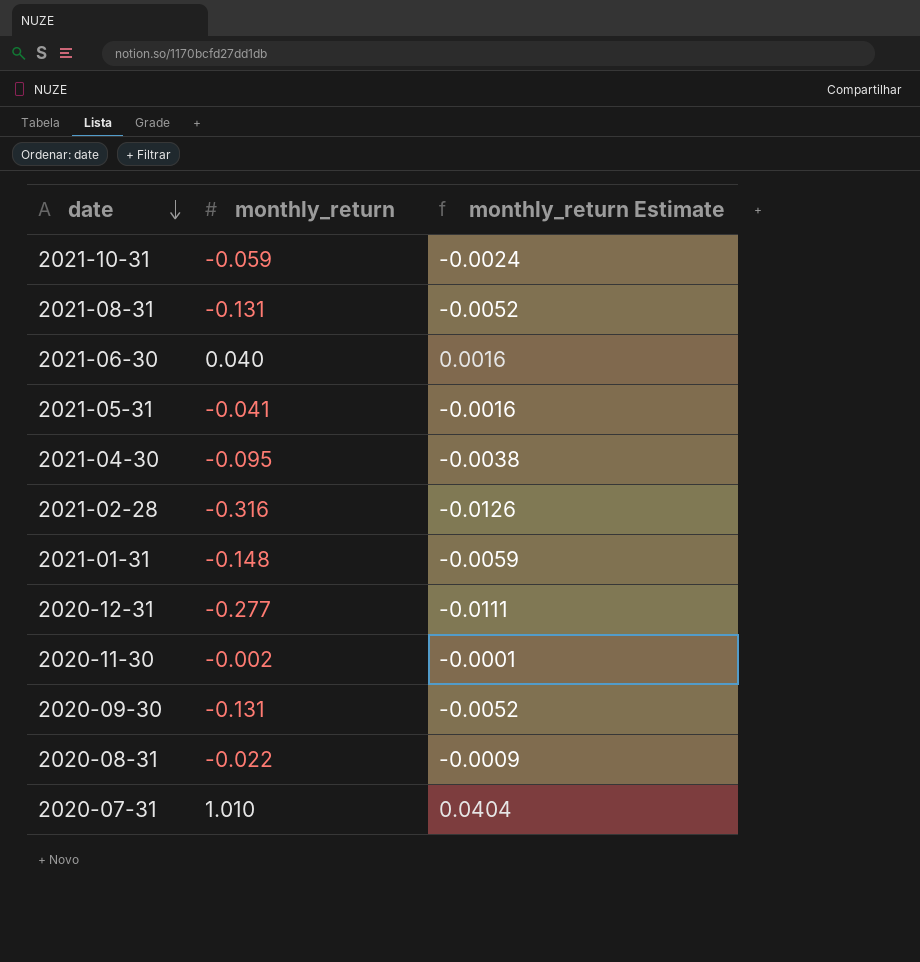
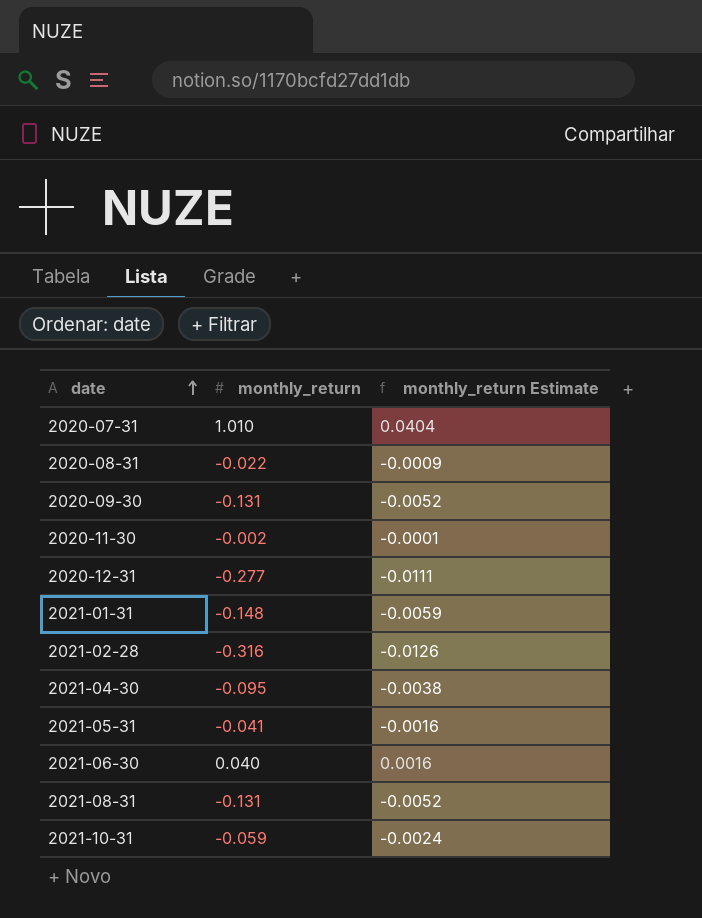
row order: date descending -> date ascending

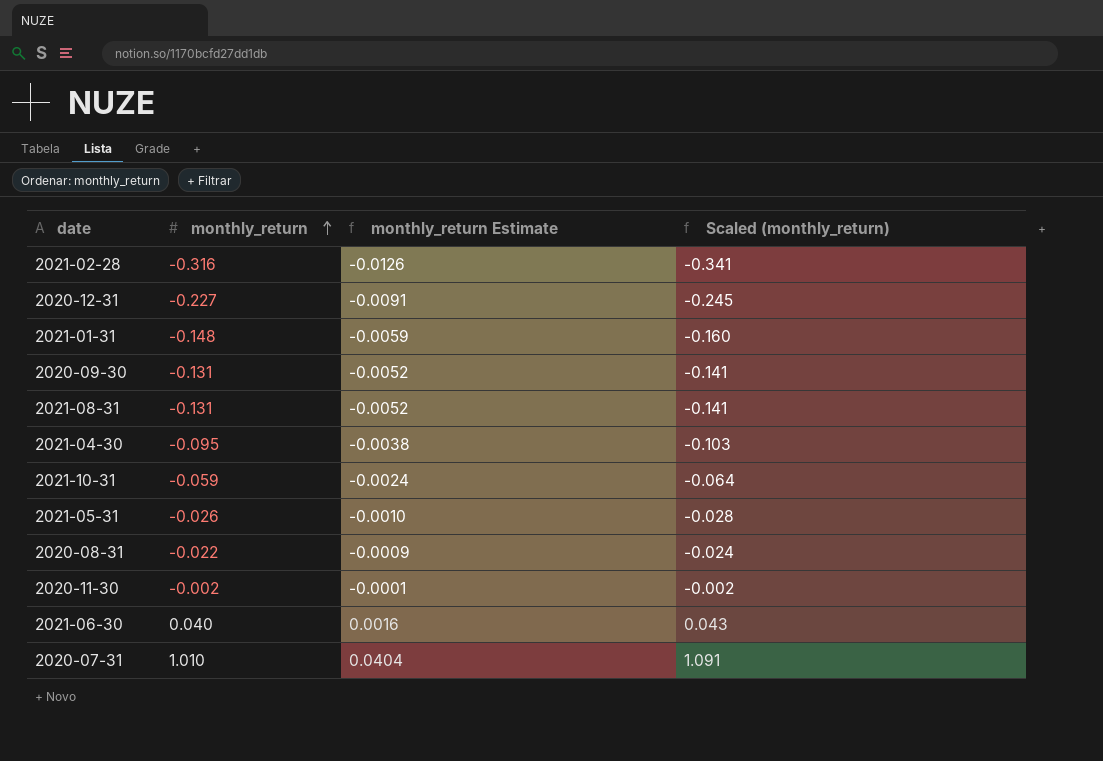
row order: date ascending -> monthly_return ascending
column Scaled (monthly_return) | formula: none -> [monthly_return] * 1.08
2020-12-31 | monthly_return: -0.277 -> -0.227
2020-12-31 | monthly_return Estimate: -0.0111 -> -0.0091
2021-05-31 | monthly_return: -0.041 -> -0.026
2021-05-31 | monthly_return Estimate: -0.0016 -> -0.0010

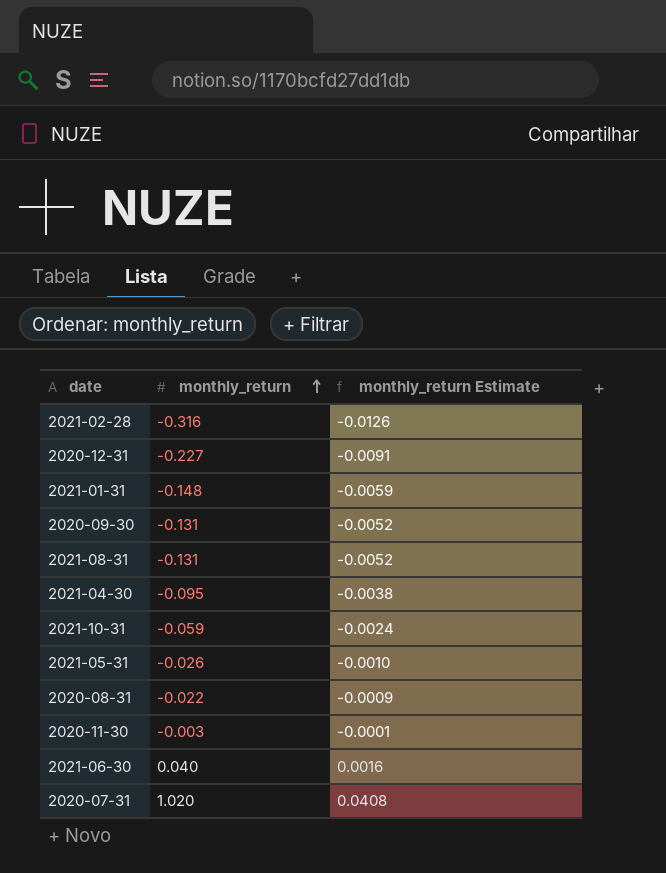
column Scaled (monthly_return) | formula: [monthly_return] * 1.08 -> none
2020-11-30 | monthly_return: -0.002 -> -0.003
2020-07-31 | monthly_return: 1.010 -> 1.020
2020-07-31 | monthly_return Estimate: 0.0404 -> 0.0408

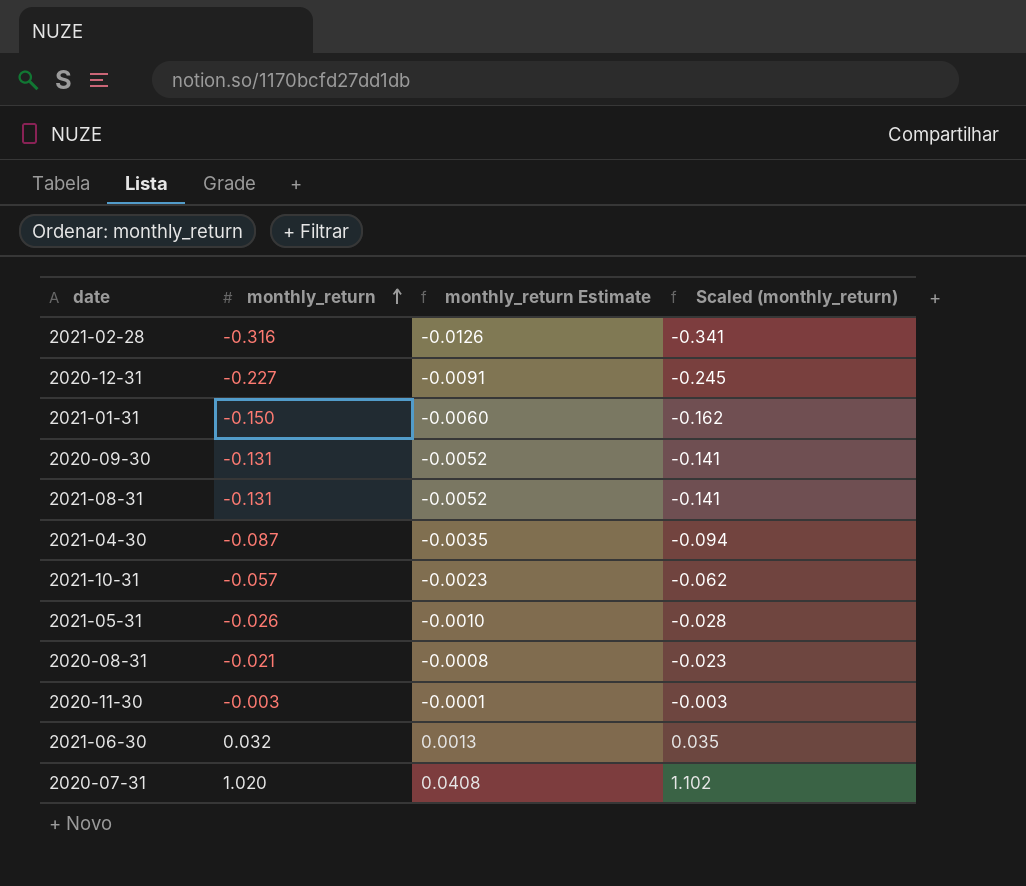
column Scaled (monthly_return) | formula: none -> [monthly_return] * 1.08
2021-01-31 | monthly_return: -0.148 -> -0.150
2021-01-31 | monthly_return Estimate: -0.0059 -> -0.0060
2021-04-30 | monthly_return: -0.095 -> -0.087
2021-04-30 | monthly_return Estimate: -0.0038 -> -0.0035
2021-10-31 | monthly_return: -0.059 -> -0.057
2021-10-31 | monthly_return Estimate: -0.0024 -> -0.0023
2020-08-31 | monthly_return: -0.022 -> -0.021
2020-08-31 | monthly_return Estimate: -0.0009 -> -0.0008
2021-06-30 | monthly_return: 0.040 -> 0.032
2021-06-30 | monthly_return Estimate: 0.0016 -> 0.0013

